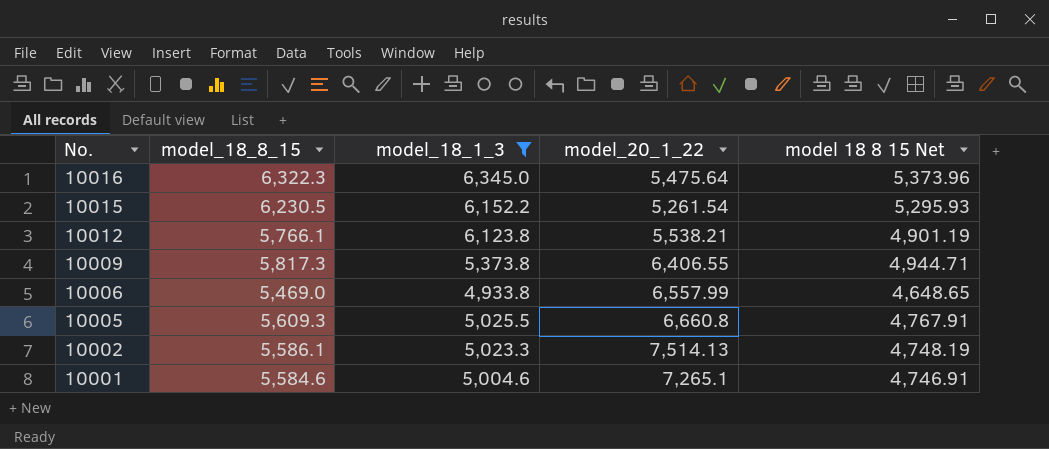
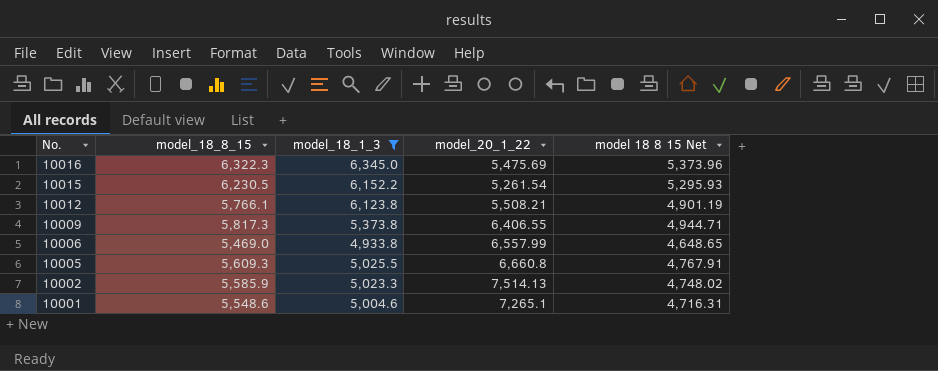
10016 | model_20_1_22: 5,475.64 -> 5,475.69
10012 | model_20_1_22: 5,538.21 -> 5,508.21
10002 | model_18_8_15: 5,586.1 -> 5,585.9
10002 | model 18 8 15 Net: 4,748.19 -> 4,748.02
10001 | model_18_8_15: 5,584.6 -> 5,548.6
10001 | model 18 8 15 Net: 4,746.91 -> 4,716.31

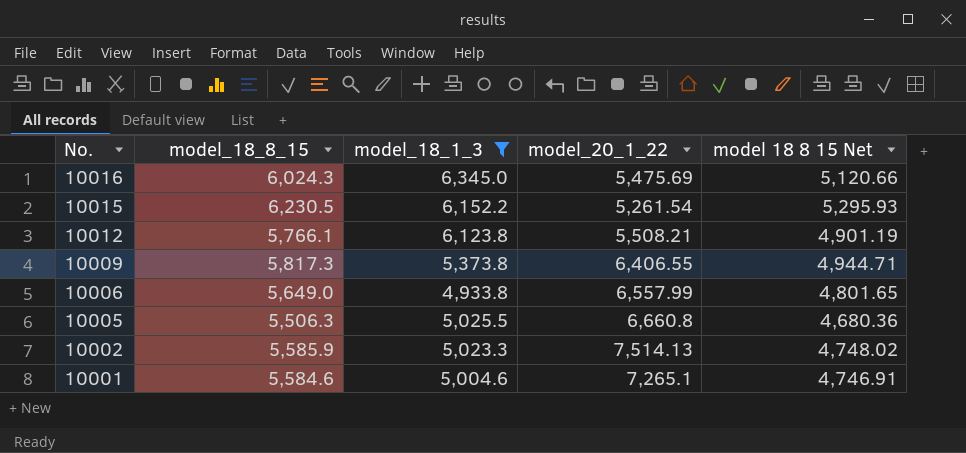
10016 | model_18_8_15: 6,322.3 -> 6,024.3
10016 | model 18 8 15 Net: 5,373.96 -> 5,120.66
10006 | model_18_8_15: 5,469.0 -> 5,649.0
10006 | model 18 8 15 Net: 4,648.65 -> 4,801.65
10005 | model_18_8_15: 5,609.3 -> 5,506.3
10005 | model 18 8 15 Net: 4,767.91 -> 4,680.36
10001 | model_18_8_15: 5,548.6 -> 5,584.6
10001 | model 18 8 15 Net: 4,716.31 -> 4,746.91

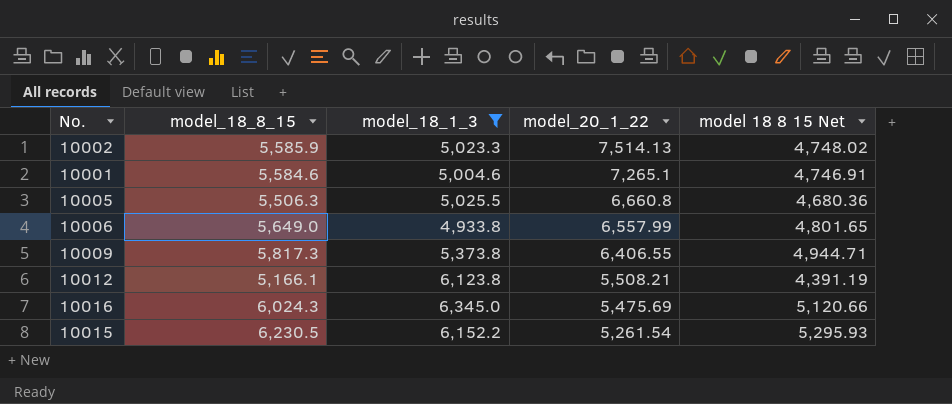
row order: No. descending -> model_20_1_22 descending
10012 | model_18_8_15: 5,766.1 -> 5,166.1
10012 | model 18 8 15 Net: 4,901.19 -> 4,391.19

